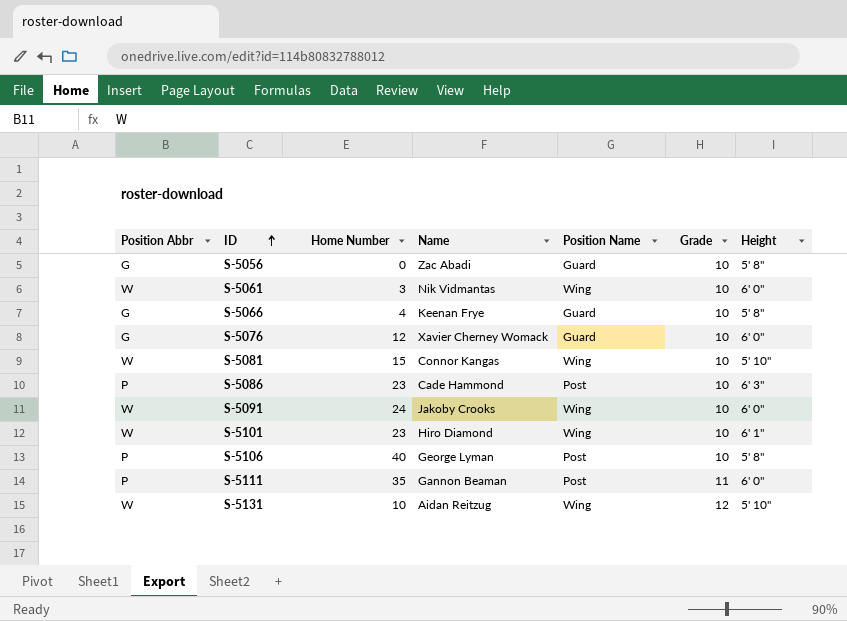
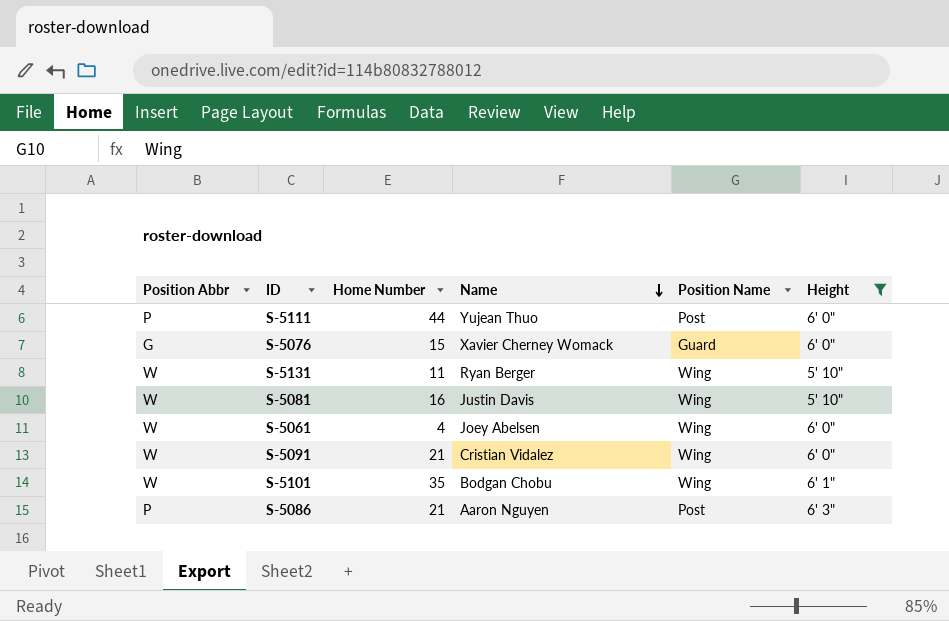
filter: none -> Height != 5' 8"
row order: ID ascending -> Name descending
column Grade | position: 6 -> none
S-5111 | Home Number: 35 -> 44
S-5111 | Name: Gannon Beaman -> Yujean Thuo
S-5076 | Home Number: 12 -> 15
S-5131 | Home Number: 10 -> 11
S-5131 | Name: Aidan Reitzug -> Ryan Berger
S-5081 | Home Number: 15 -> 16
S-5081 | Name: Connor Kangas -> Justin Davis
S-5061 | Home Number: 3 -> 4
S-5061 | Name: Nik Vidmantas -> Joey Abelsen
S-5091 | Home Number: 24 -> 21
S-5091 | Name: Jakoby Crooks -> Cristian Vidalez
S-5101 | Home Number: 23 -> 35
S-5101 | Name: Hiro Diamond -> Bodgan Chobu
S-5086 | Home Number: 23 -> 21
S-5086 | Name: Cade Hammond -> Aaron Nguyen

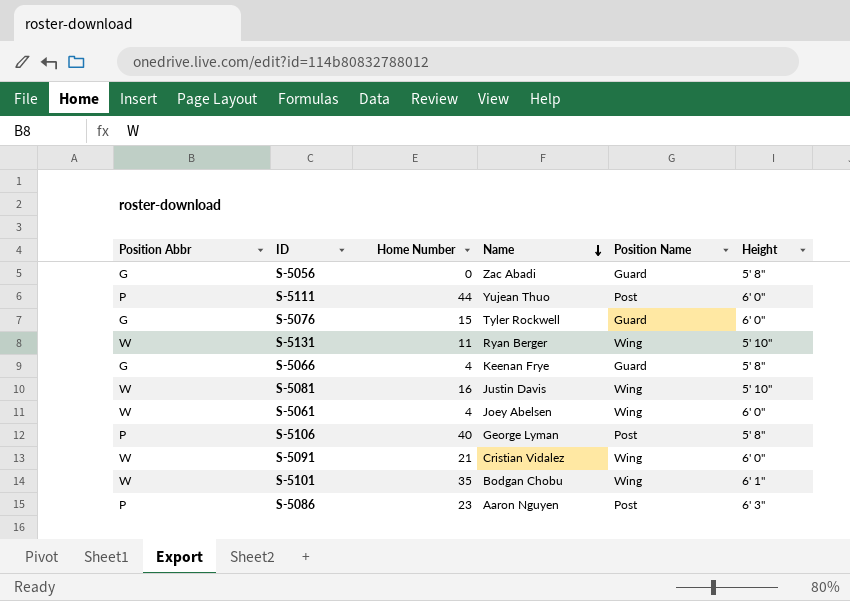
filter: Height != 5' 8" -> none
S-5076 | Name: Xavier Cherney Womack -> Tyler Rockwell
S-5086 | Home Number: 21 -> 23

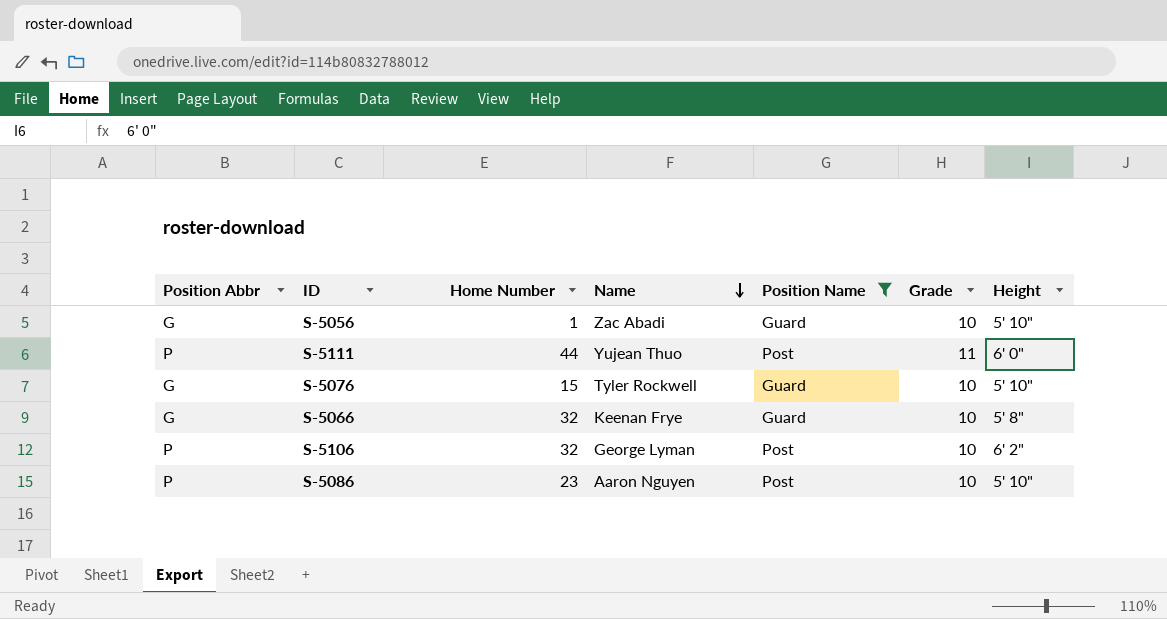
filter: none -> Position Name != Wing
column Grade | position: none -> 6
S-5056 | Home Number: 0 -> 1
S-5056 | Height: 5' 8" -> 5' 10"
S-5076 | Height: 6' 0" -> 5' 10"
S-5066 | Home Number: 4 -> 32
S-5106 | Home Number: 40 -> 32
S-5106 | Height: 5' 8" -> 6' 2"
S-5086 | Height: 6' 3" -> 5' 10"

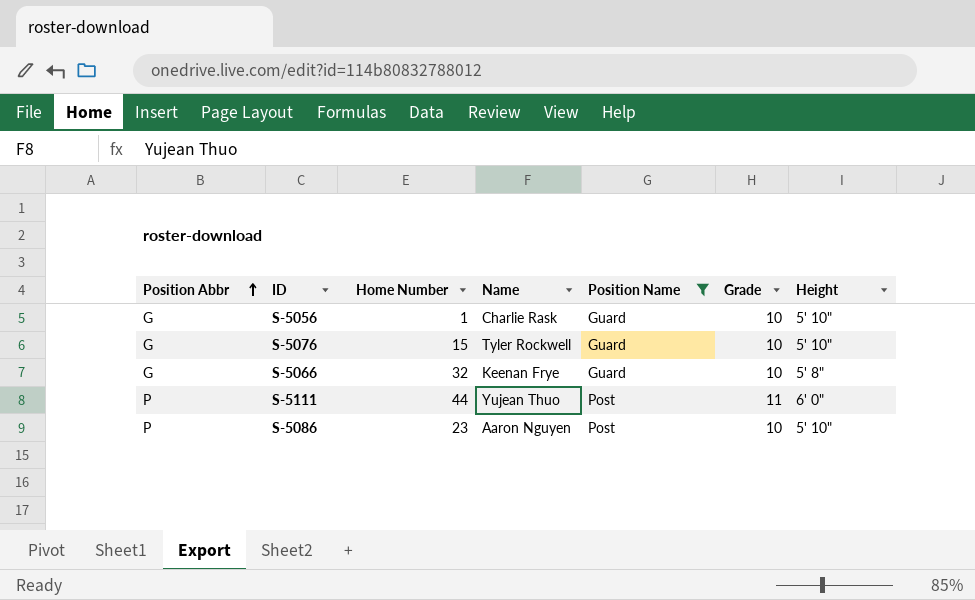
row order: Name descending -> Position Abbr ascending
row S-5106: P | 32 | George Lyman | Post | 10 | 6' 2" -> none
S-5056 | Name: Zac Abadi -> Charlie Rask

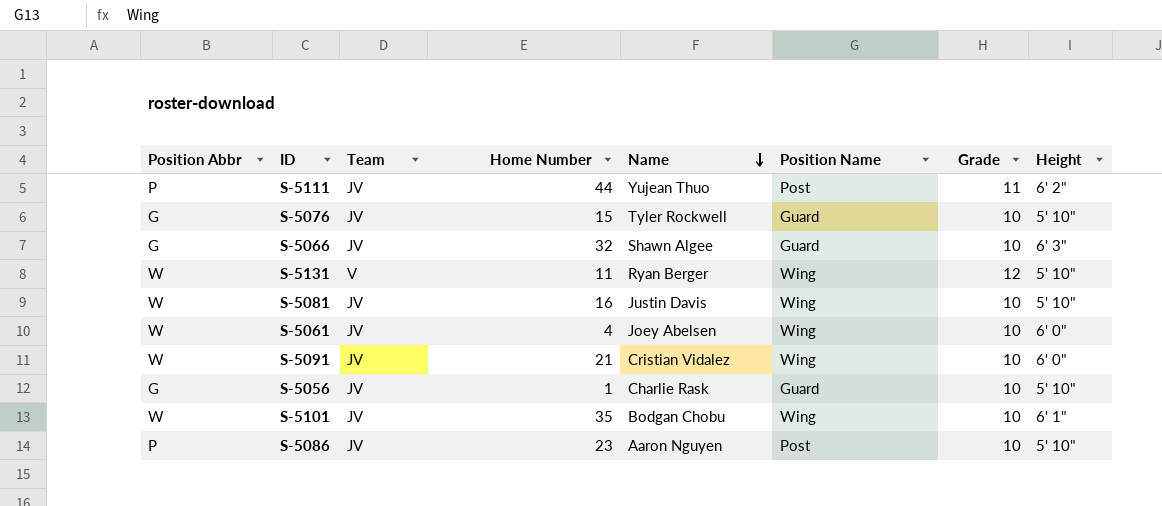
filter: Position Name != Wing -> none
row order: Position Abbr ascending -> Name descending
column Team | position: none -> 3
S-5111 | Height: 6' 0" -> 6' 2"
S-5066 | Name: Keenan Frye -> Shawn Algee
S-5066 | Height: 5' 8" -> 6' 3"

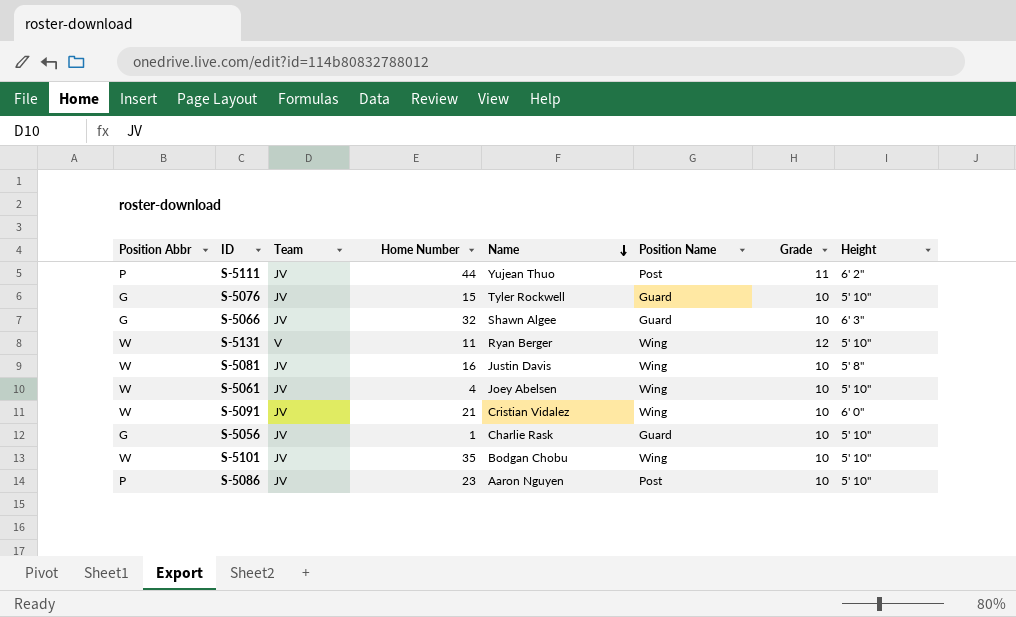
S-5081 | Height: 5' 10" -> 5' 8"
S-5061 | Height: 6' 0" -> 5' 10"
S-5101 | Height: 6' 1" -> 5' 10"

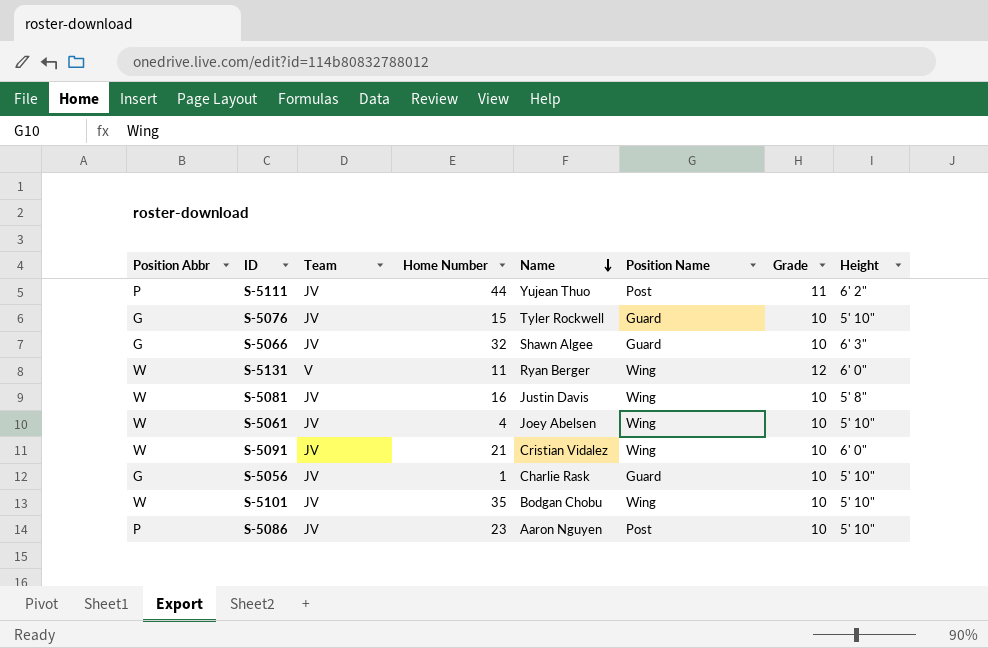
S-5131 | Height: 5' 10" -> 6' 0"

